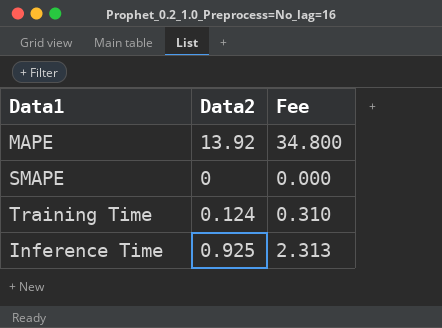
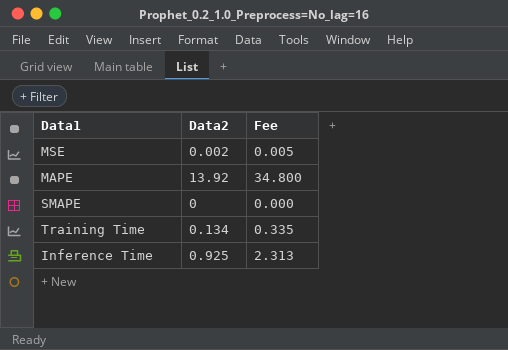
row MSE: none -> 0.002 | 0.005
Training Time | Data2: 0.124 -> 0.134
Training Time | Fee: 0.310 -> 0.335

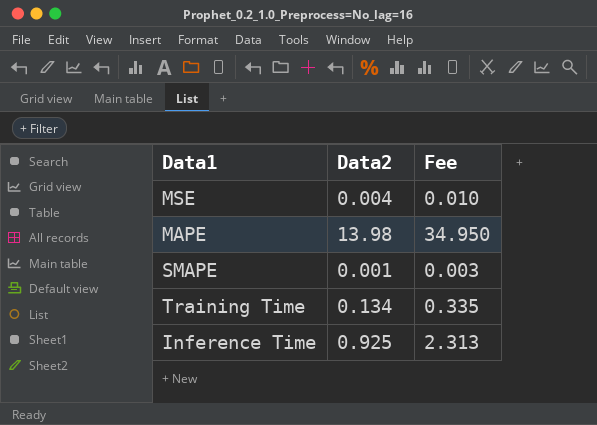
MSE | Data2: 0.002 -> 0.004
MSE | Fee: 0.005 -> 0.010
MAPE | Data2: 13.92 -> 13.98
MAPE | Fee: 34.800 -> 34.950
SMAPE | Data2: 0 -> 0.001
SMAPE | Fee: 0.000 -> 0.003

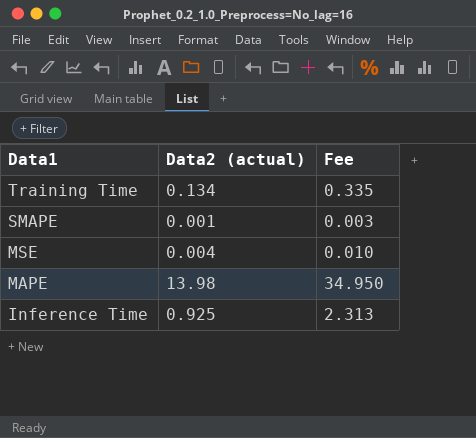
row order: none -> Data1 descending
column name: Data2 -> Data2 (actual)

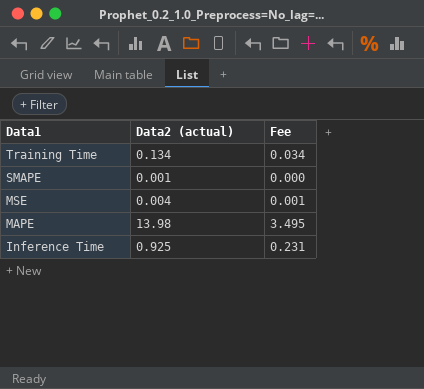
column Fee | formula: [Data2 (actual)] * 2.5 -> [Data2 (actual)] * 0.25

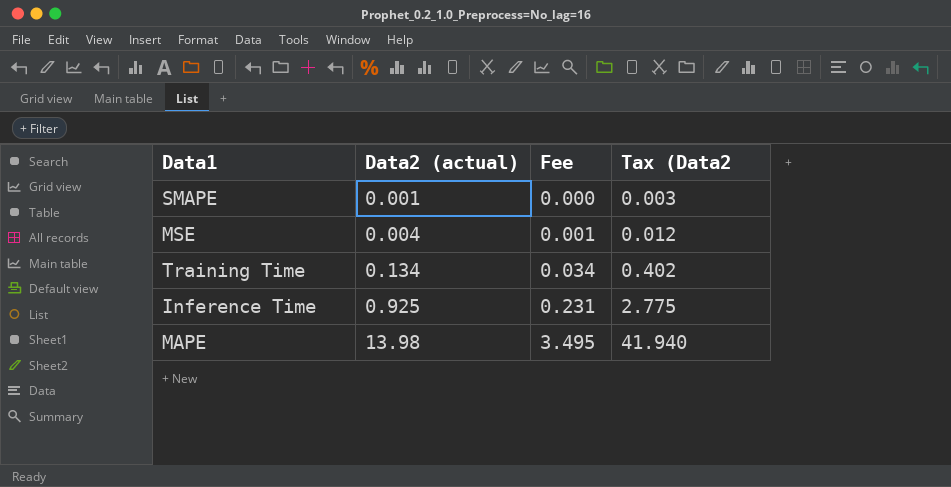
row order: Data1 descending -> Data2 (actual) ascending
column Tax (Data2 | formula: none -> [Data2 (actual)] * 3

